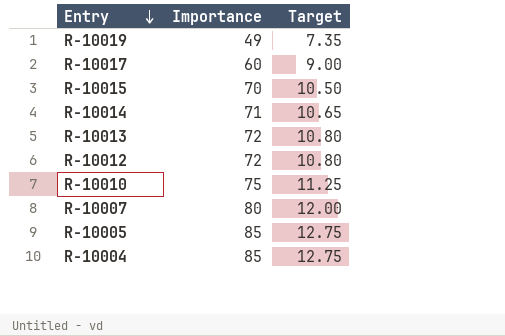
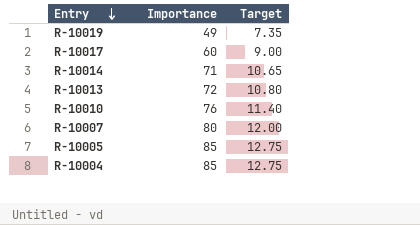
row R-10015: 70 | 10.50 -> none
row R-10012: 72 | 10.80 -> none
R-10010 | Importance: 75 -> 76
R-10010 | Target: 11.25 -> 11.40

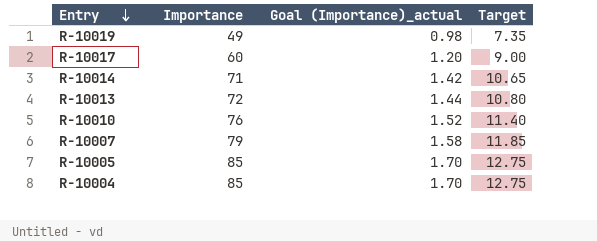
column Goal (Importance)_actual | formula: none -> [Importance] * 0.02
R-10007 | Importance: 80 -> 79
R-10007 | Target: 12.00 -> 11.85

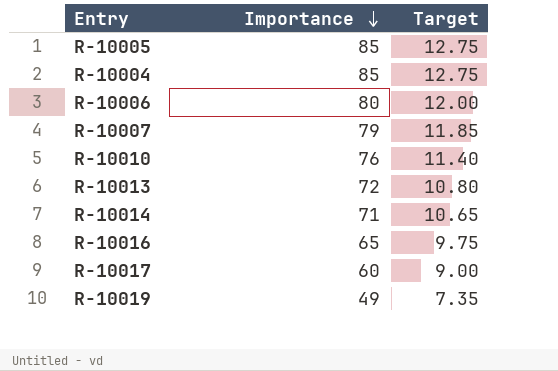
row order: Entry descending -> Importance descending
column Goal (Importance)_actual | formula: [Importance] * 0.02 -> none
row R-10006: none -> 80 | 12.00
row R-10016: none -> 65 | 9.75

